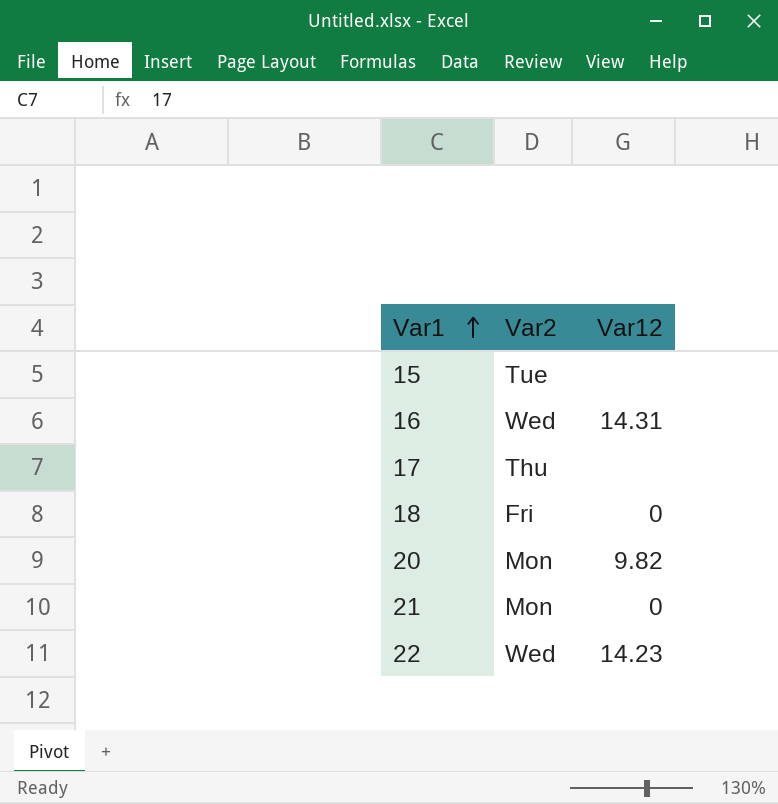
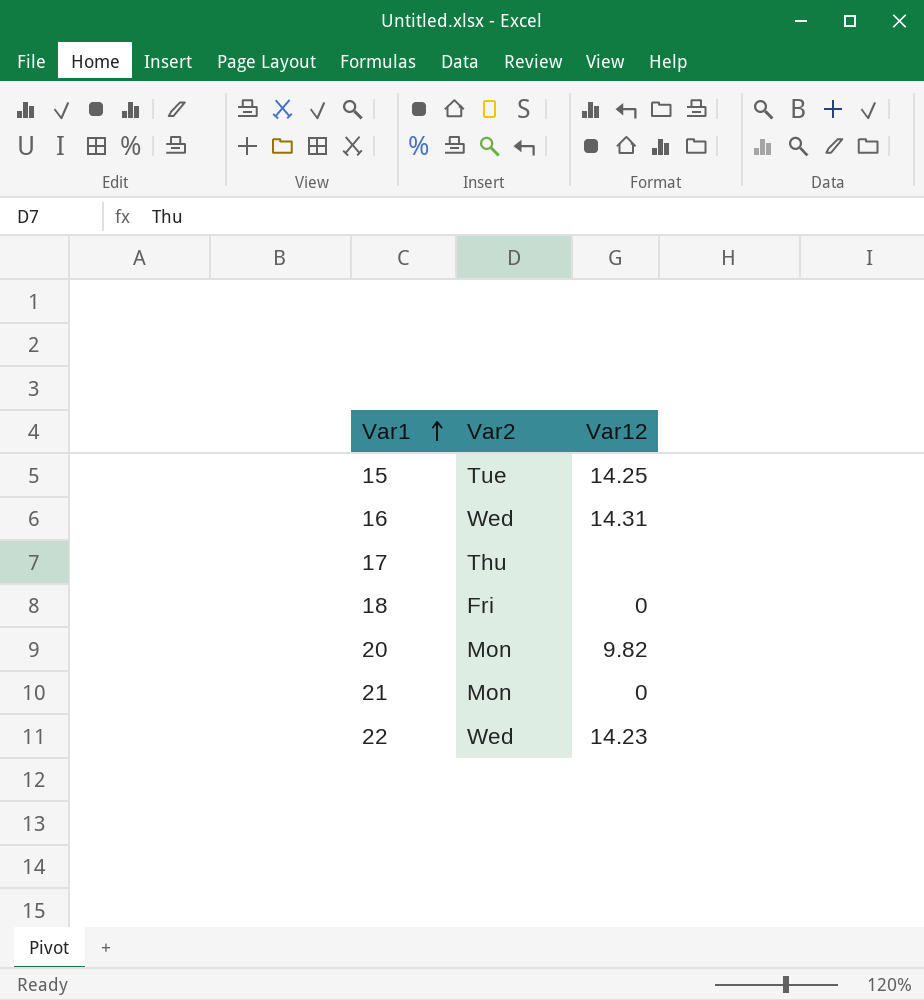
15 | Var12: none -> 14.25

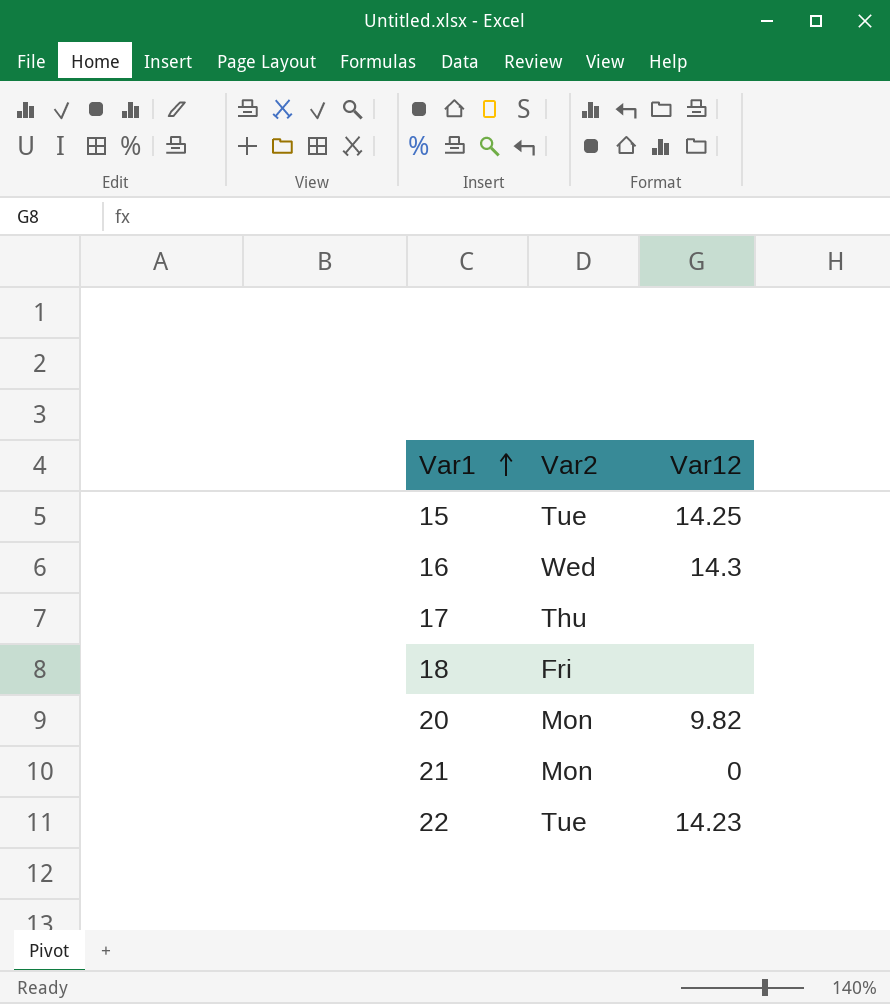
16 | Var12: 14.31 -> 14.3
18 | Var12: 0 -> none
22 | Var2: Wed -> Tue

